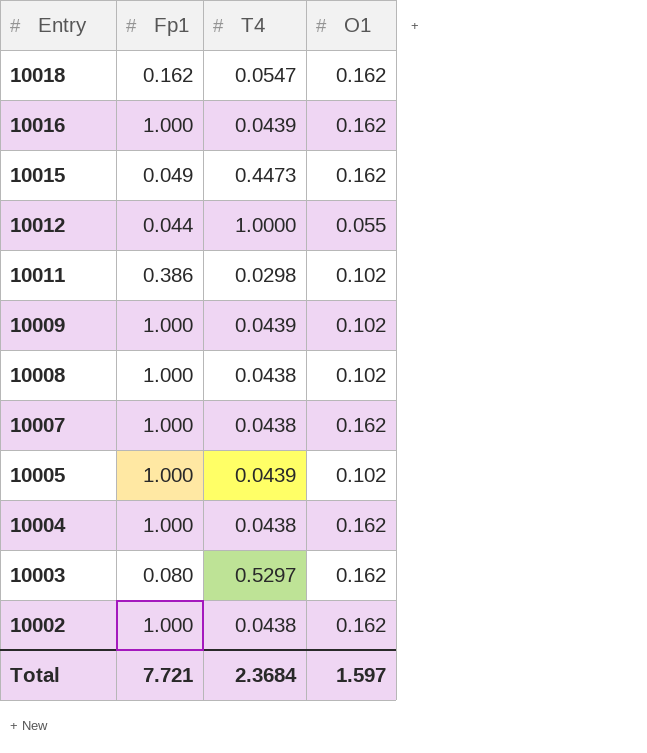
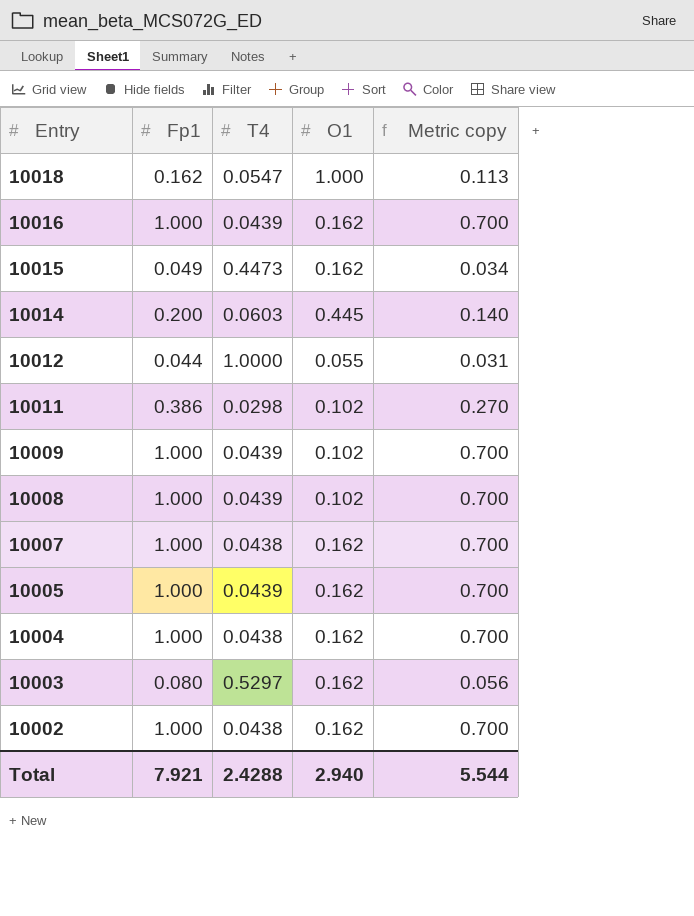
column Metric copy | formula: none -> [Fp1] * 0.7
10018 | O1: 0.162 -> 1.000
row 10014: none -> 0.200 | 0.0603 | 0.445 | 0.140
10008 | T4: 0.0438 -> 0.0439
10005 | O1: 0.102 -> 0.162
Total | Fp1: 7.721 -> 7.921
Total | T4: 2.3684 -> 2.4288
Total | O1: 1.597 -> 2.940

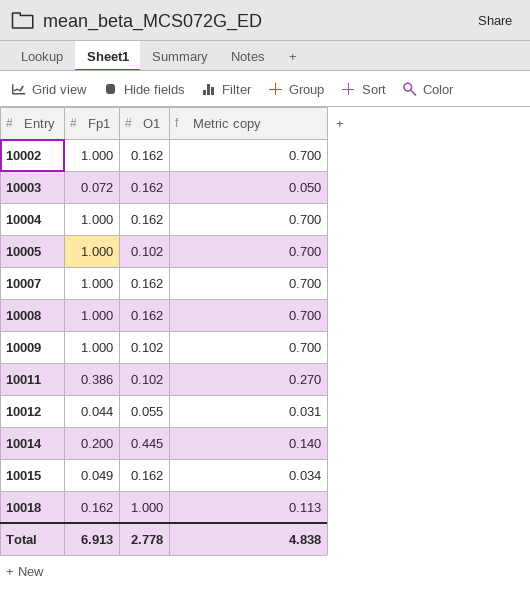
row order: Entry descending -> Entry ascending
column T4 | position: 3 -> none
row 10016: 1.000 | 0.0439 | 0.162 | 0.700 -> none
10003 | Fp1: 0.080 -> 0.072
10003 | Metric copy: 0.056 -> 0.050
10005 | O1: 0.162 -> 0.102
10008 | O1: 0.102 -> 0.162
Total | Fp1: 7.921 -> 6.913
Total | O1: 2.940 -> 2.778
Total | Metric copy: 5.544 -> 4.838

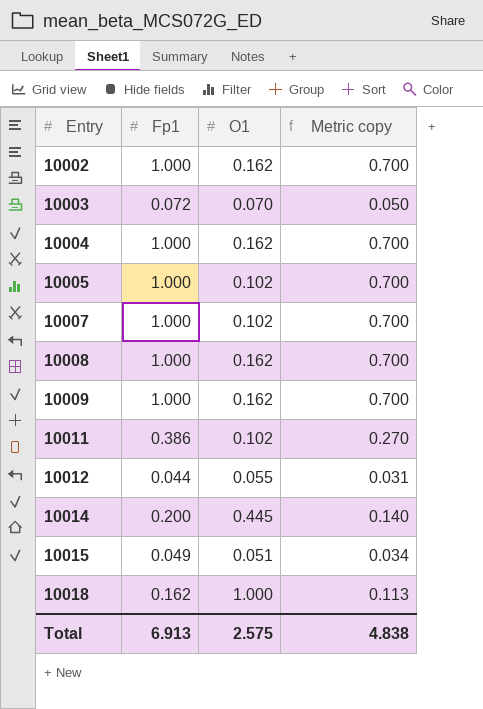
10003 | O1: 0.162 -> 0.070
10007 | O1: 0.162 -> 0.102
10009 | O1: 0.102 -> 0.162
10015 | O1: 0.162 -> 0.051
Total | O1: 2.778 -> 2.575

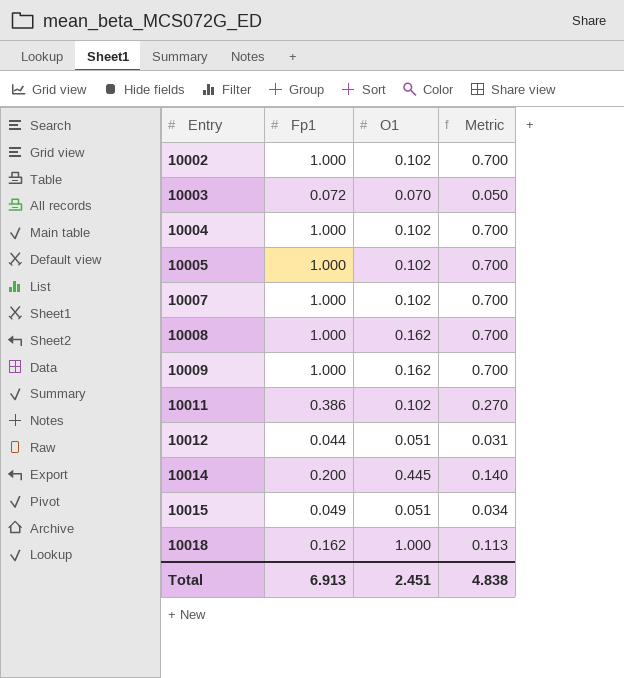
column name: Metric copy -> Metric
10002 | O1: 0.162 -> 0.102
10004 | O1: 0.162 -> 0.102
10012 | O1: 0.055 -> 0.051
Total | O1: 2.575 -> 2.451

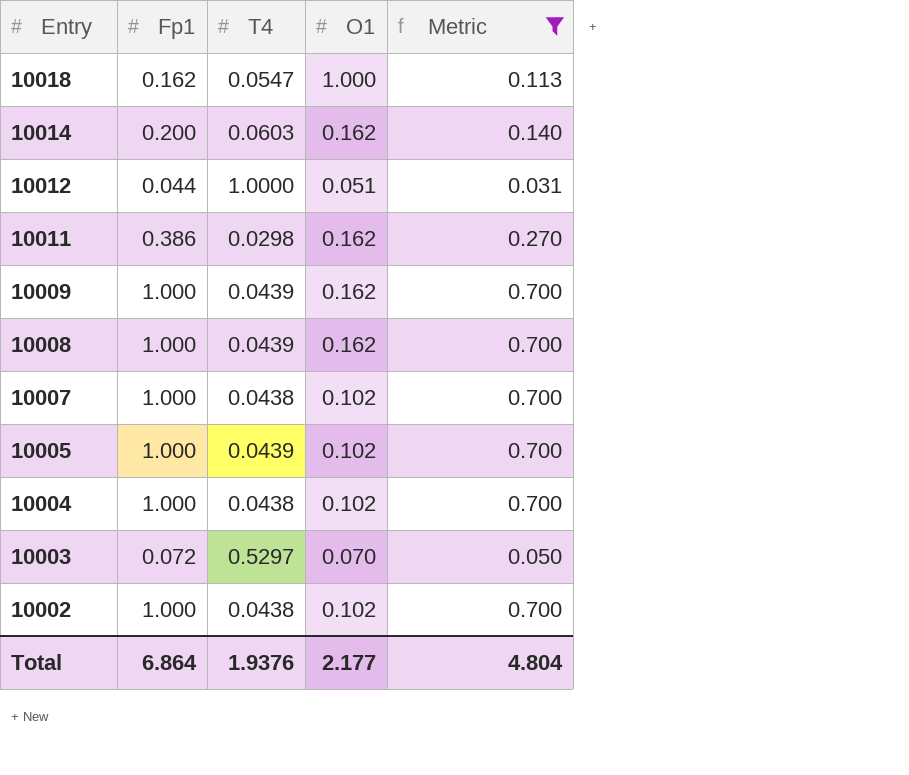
filter: none -> Metric != 0.034
row order: Entry ascending -> Entry descending
column T4 | position: none -> 3
10014 | O1: 0.445 -> 0.162
10011 | O1: 0.102 -> 0.162
Total | Fp1: 6.913 -> 6.864
Total | O1: 2.451 -> 2.177
Total | Metric: 4.838 -> 4.804

